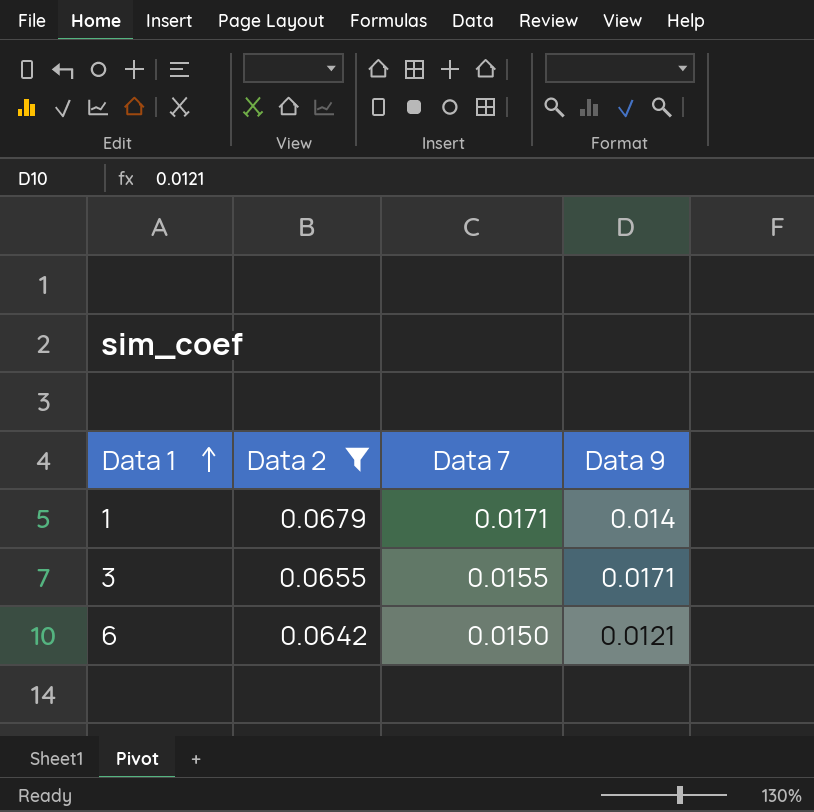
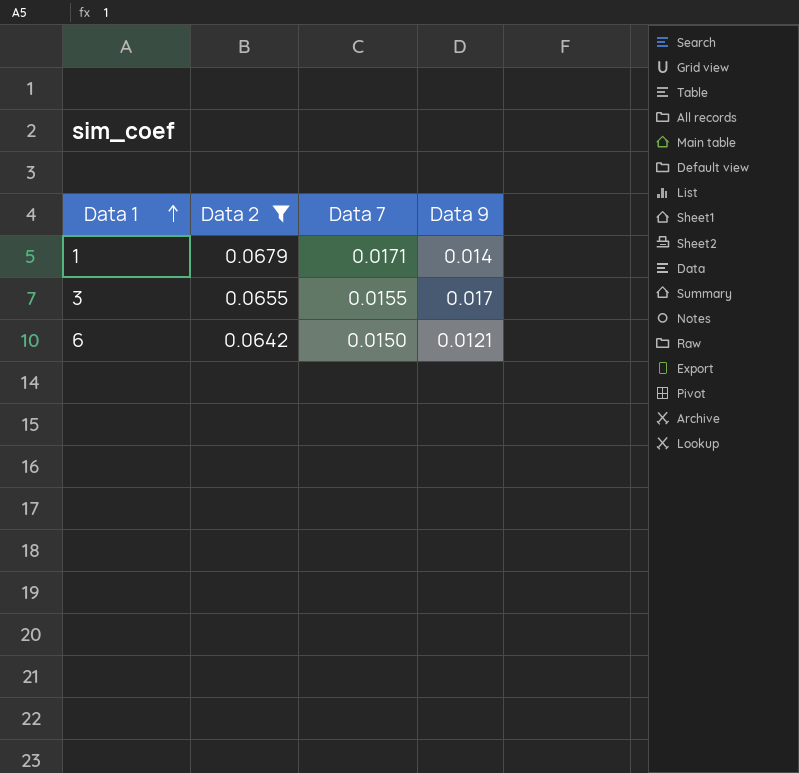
3 | Data 9: 0.0171 -> 0.017

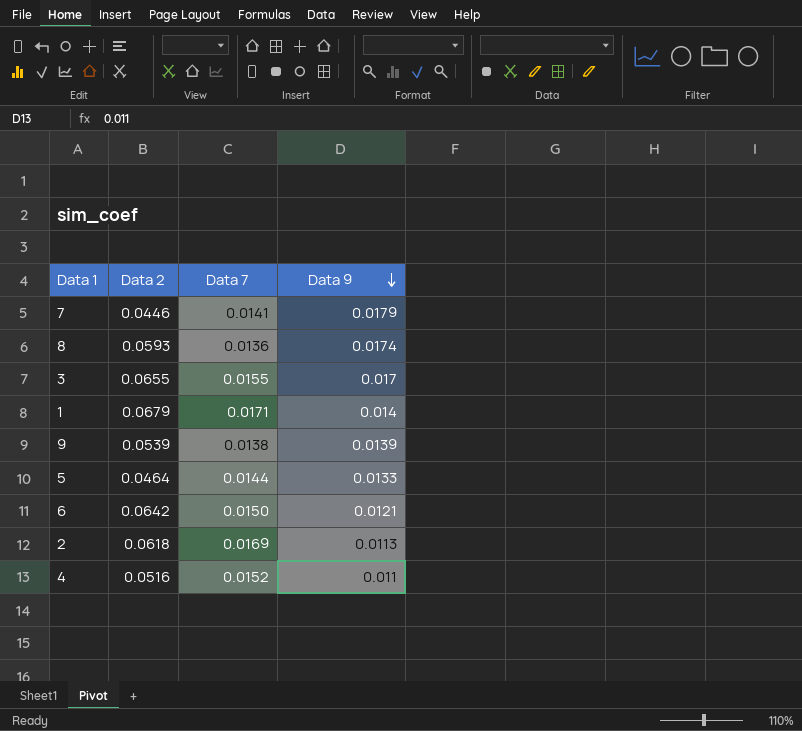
filter: Data 2 >= 0.0642 -> none
row order: Data 1 ascending -> Data 9 descending

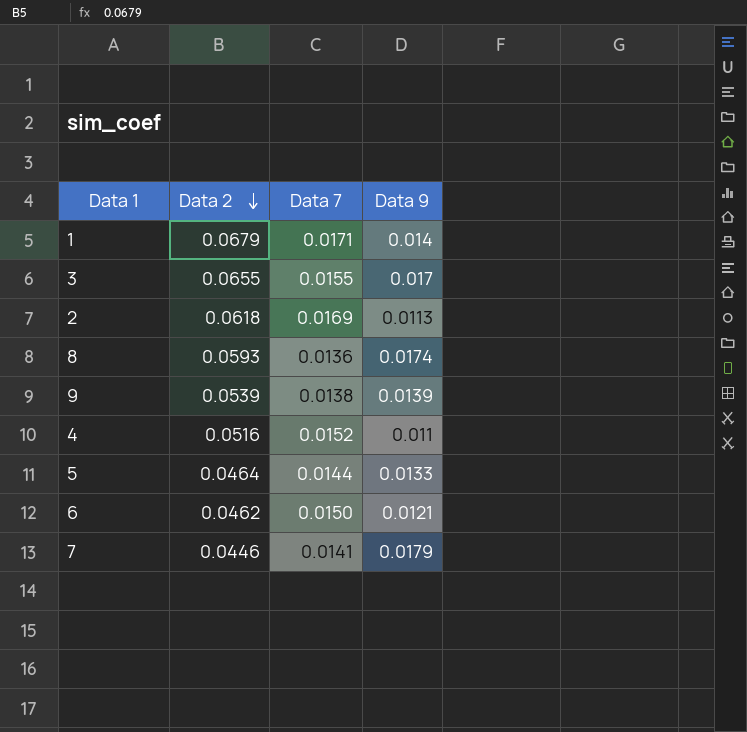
row order: Data 9 descending -> Data 2 descending
6 | Data 2: 0.0642 -> 0.0462

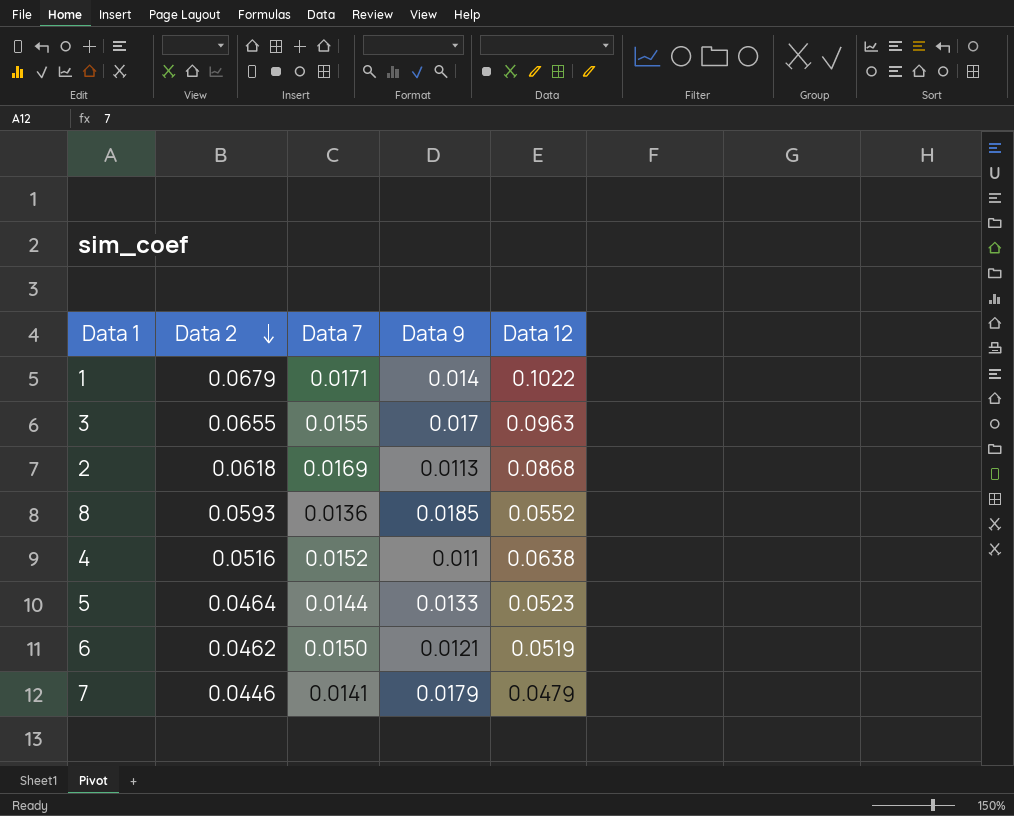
column Data 12 | position: none -> 5
row 9: 0.0539 | 0.0138 | 0.0139 -> none
8 | Data 9: 0.0174 -> 0.0185

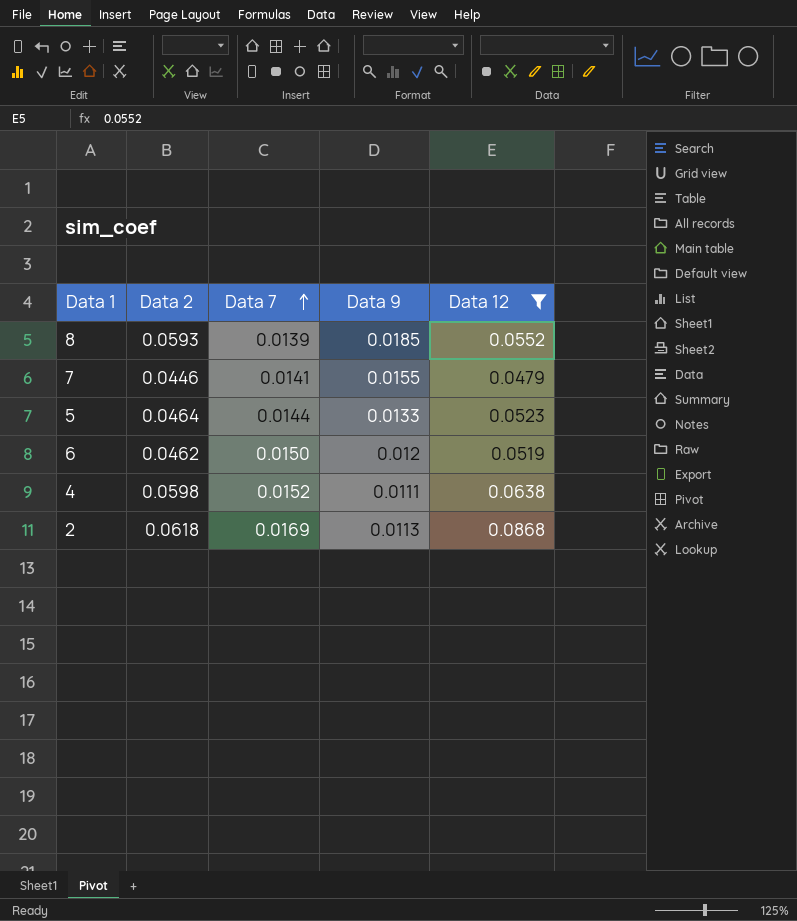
filter: none -> Data 12 <= 0.0868
row order: Data 2 descending -> Data 7 ascending
8 | Data 7: 0.0136 -> 0.0139
7 | Data 9: 0.0179 -> 0.0155
6 | Data 9: 0.0121 -> 0.012
4 | Data 2: 0.0516 -> 0.0598
4 | Data 9: 0.011 -> 0.0111

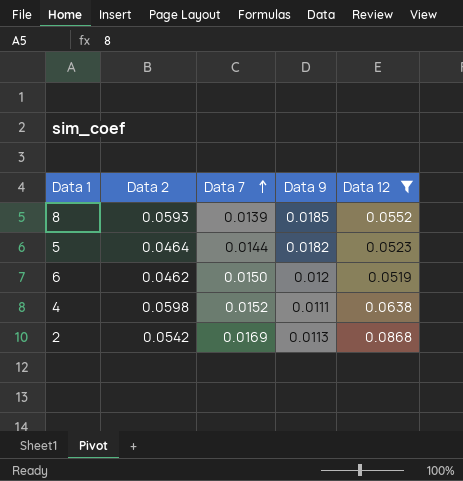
row 7: 0.0446 | 0.0141 | 0.0155 | 0.0479 -> none
5 | Data 9: 0.0133 -> 0.0182
2 | Data 2: 0.0618 -> 0.0542

